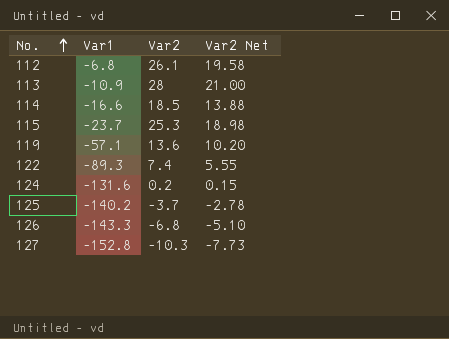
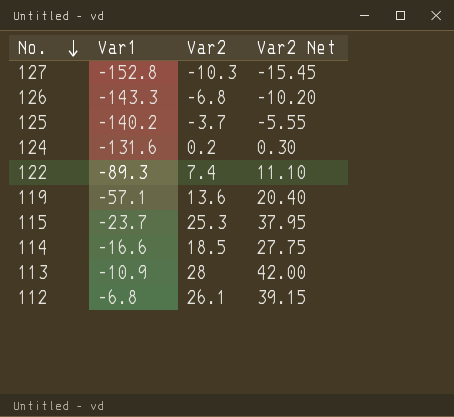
row order: No. ascending -> No. descending
column Var2 Net | formula: [Var2] * 0.75 -> [Var2] * 1.5

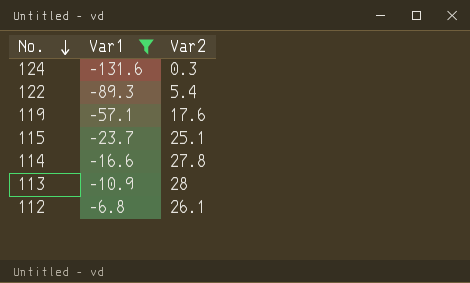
filter: none -> Var1 >= -131.6
column Var2 Net | formula: [Var2] * 1.5 -> none
124 | Var2: 0.2 -> 0.3
122 | Var2: 7.4 -> 5.4
119 | Var2: 13.6 -> 17.6
115 | Var2: 25.3 -> 25.1
114 | Var2: 18.5 -> 27.8

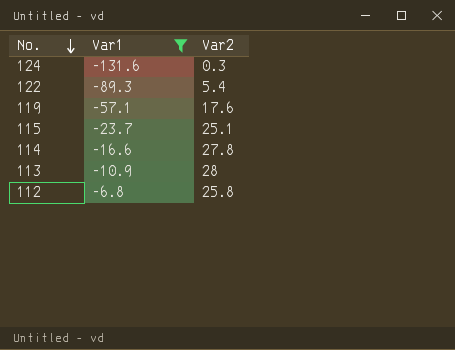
112 | Var2: 26.1 -> 25.8

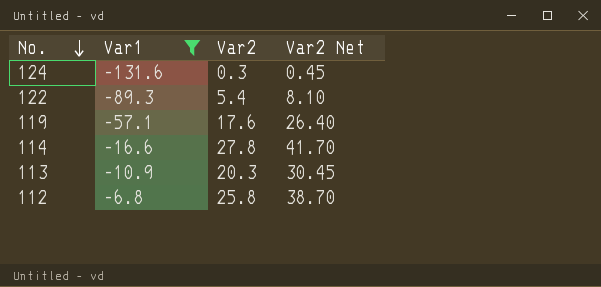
column Var2 Net | formula: none -> [Var2] * 1.5
row 115: -23.7 | 25.1 -> none
113 | Var2: 28 -> 20.3

